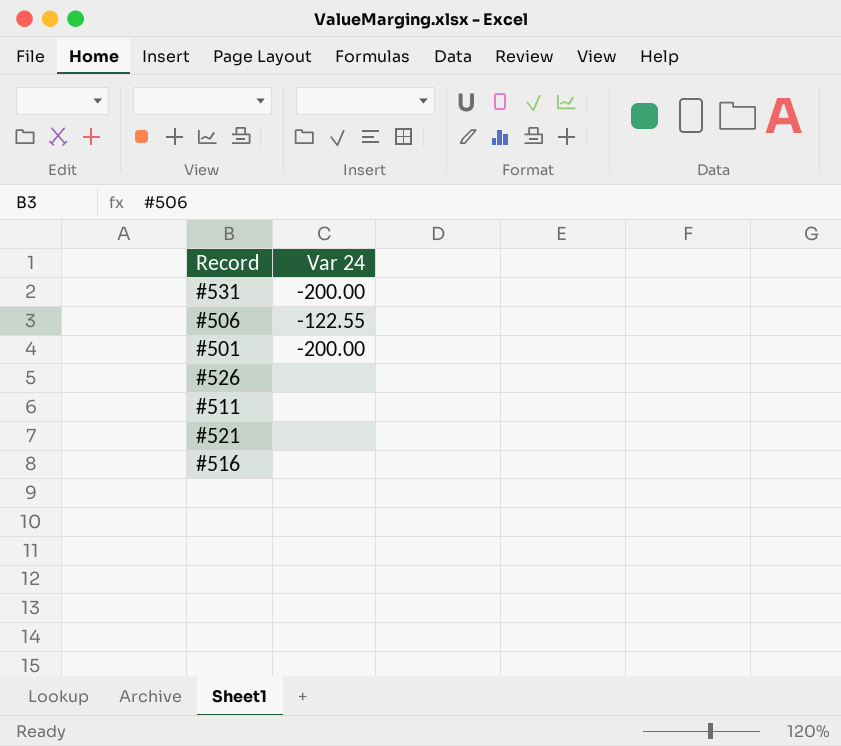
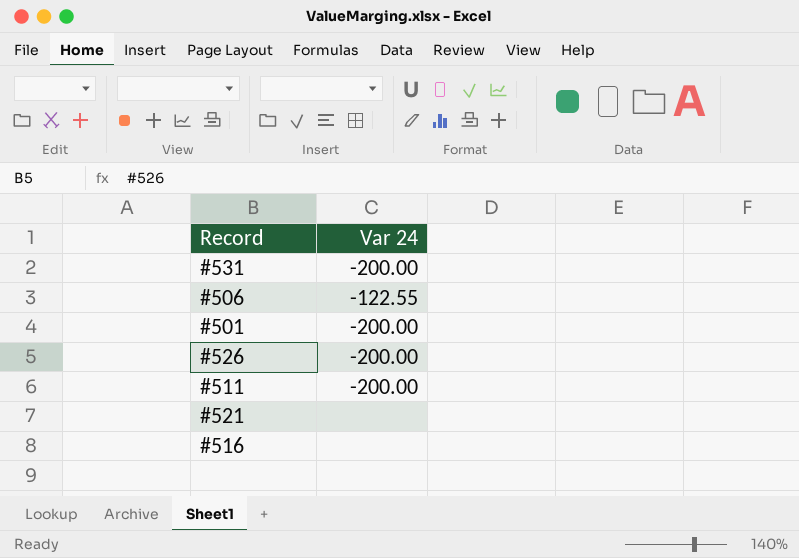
#526 | Var 24: none -> -200.00
#511 | Var 24: none -> -200.00

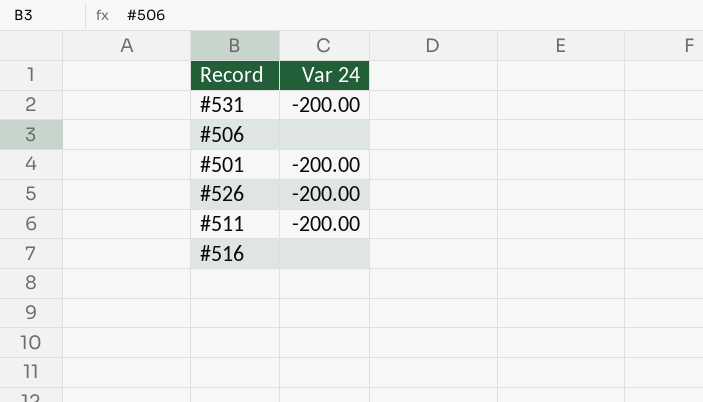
row #521: none -> none
#506 | Var 24: -122.55 -> none

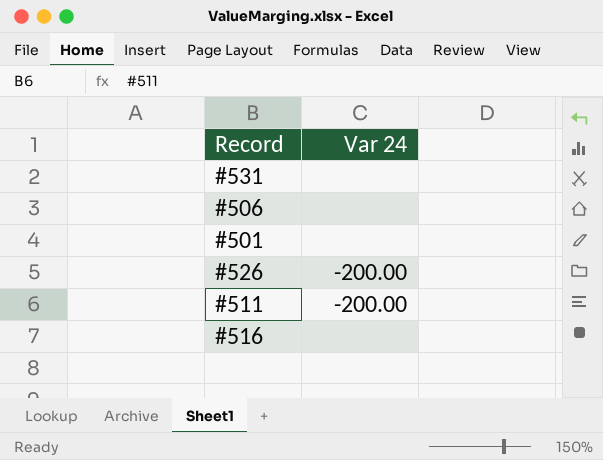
#531 | Var 24: -200.00 -> none
#501 | Var 24: -200.00 -> none

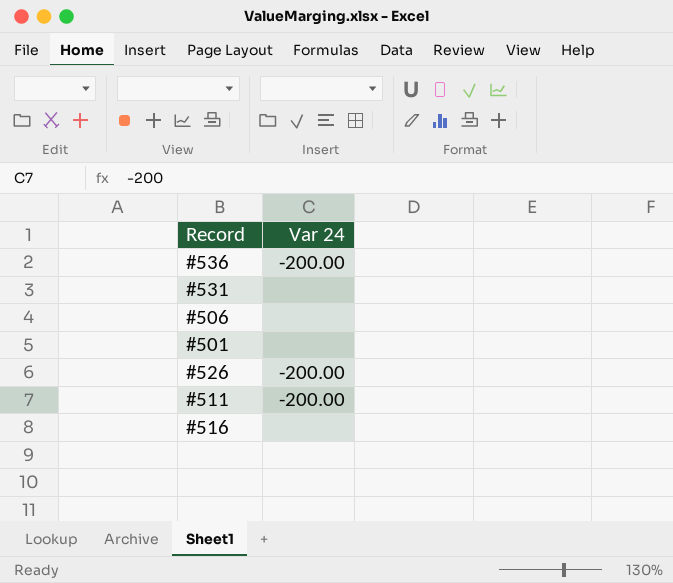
row #536: none -> -200.00

